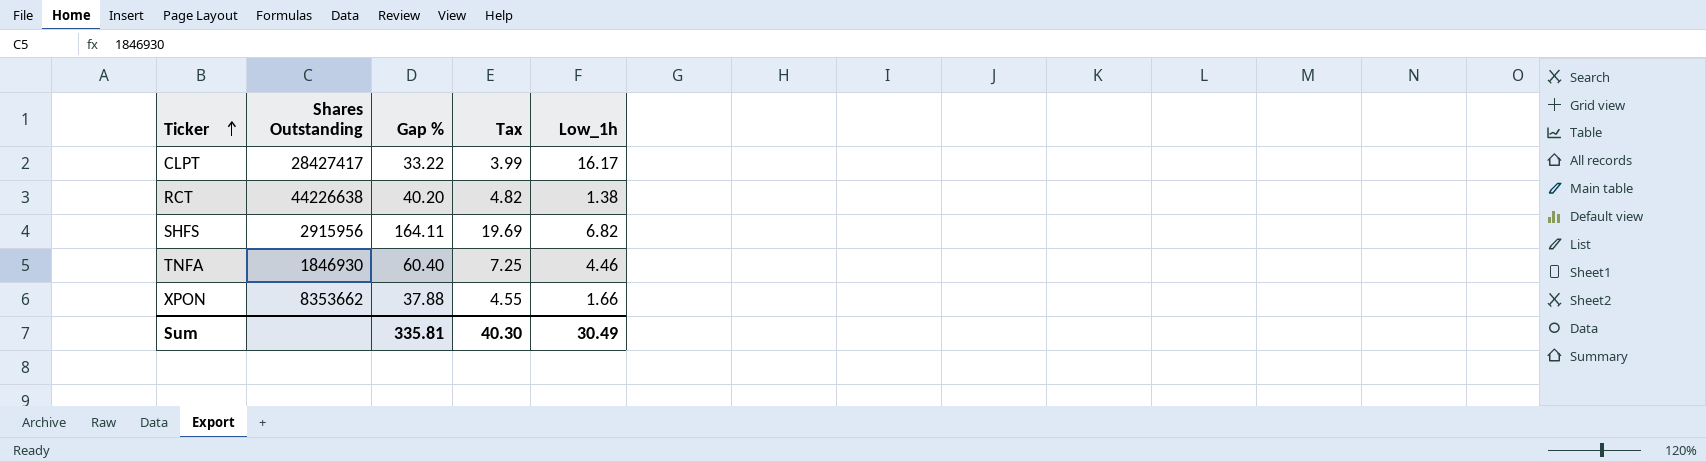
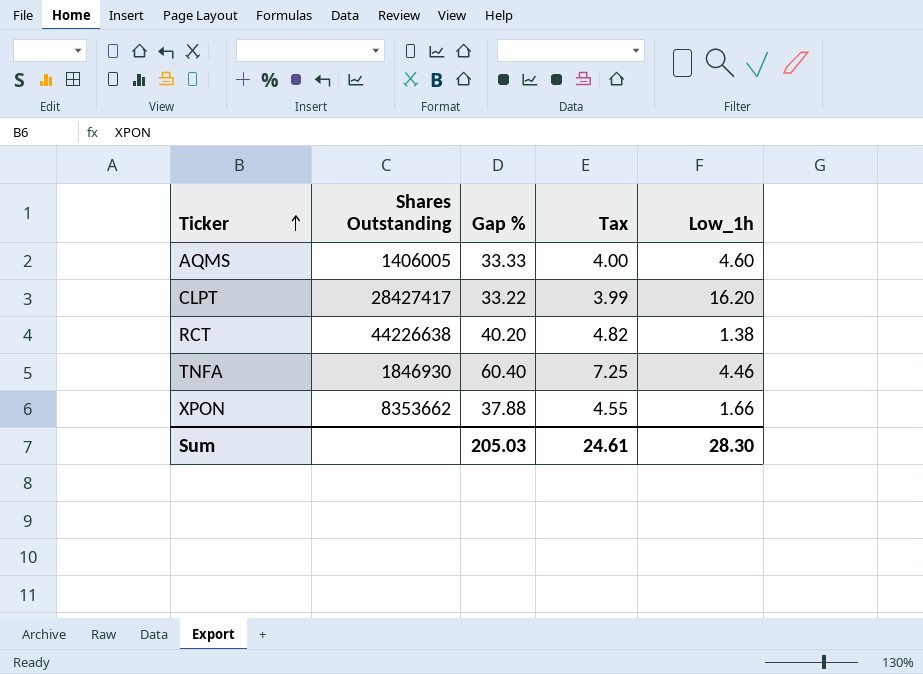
row SHFS: 2915956 | 164.11 | 19.69 | 6.82 -> none
row AQMS: none -> 1406005 | 33.33 | 4.00 | 4.60
CLPT | Low_1h: 16.17 -> 16.20
Sum | Gap %: 335.81 -> 205.03
Sum | Tax: 40.30 -> 24.61
Sum | Low_1h: 30.49 -> 28.30

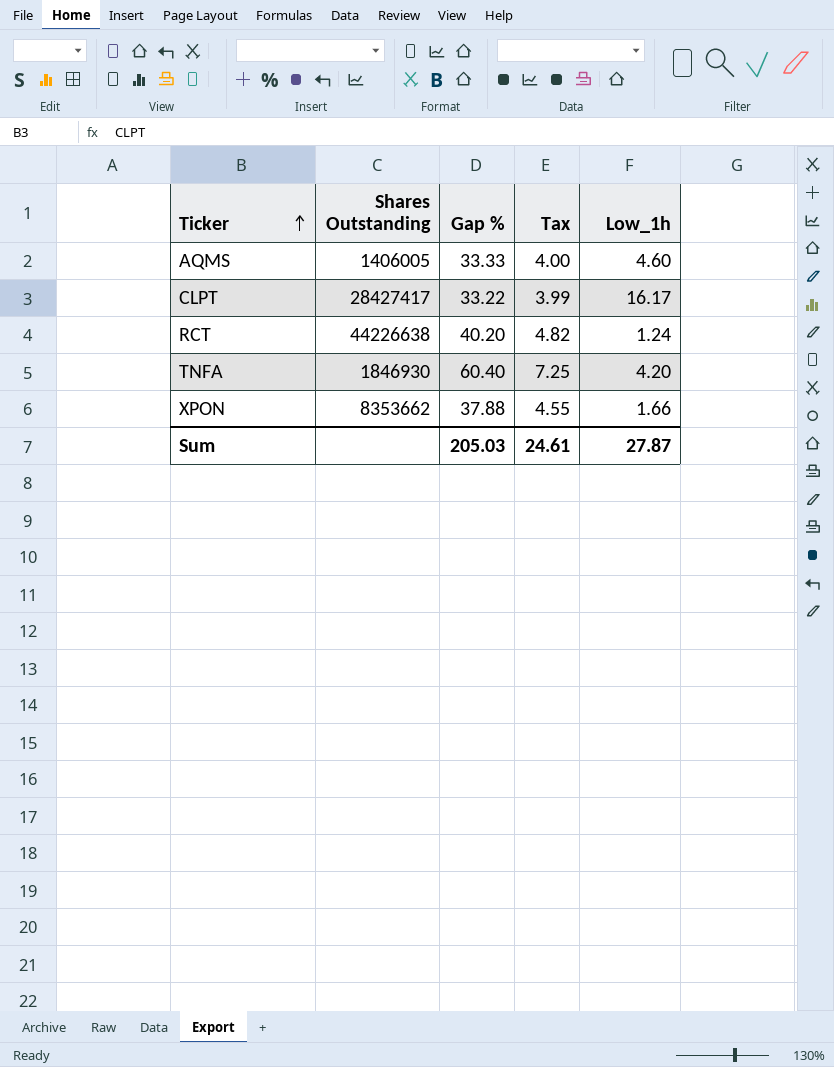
CLPT | Low_1h: 16.20 -> 16.17
RCT | Low_1h: 1.38 -> 1.24
TNFA | Low_1h: 4.46 -> 4.20
Sum | Low_1h: 28.30 -> 27.87

